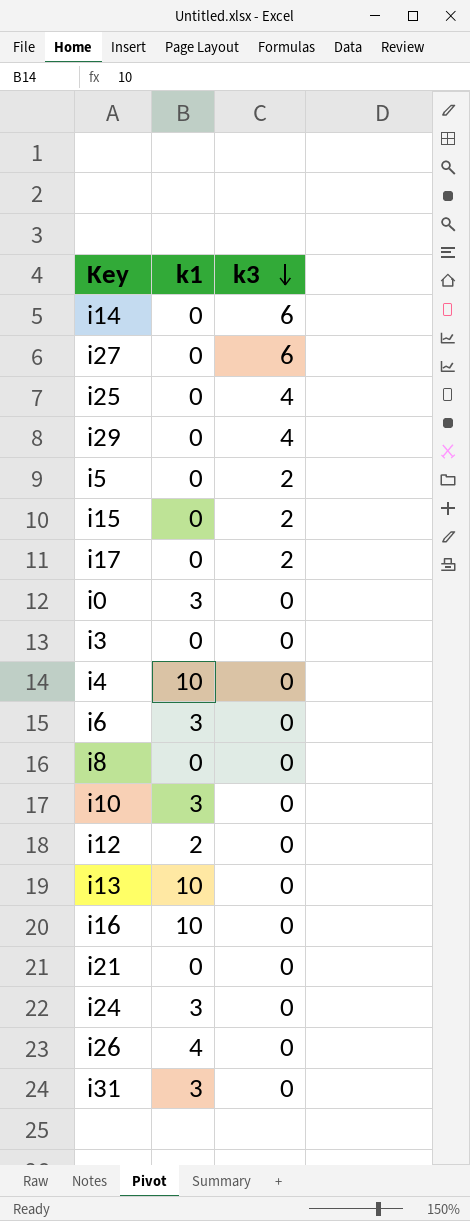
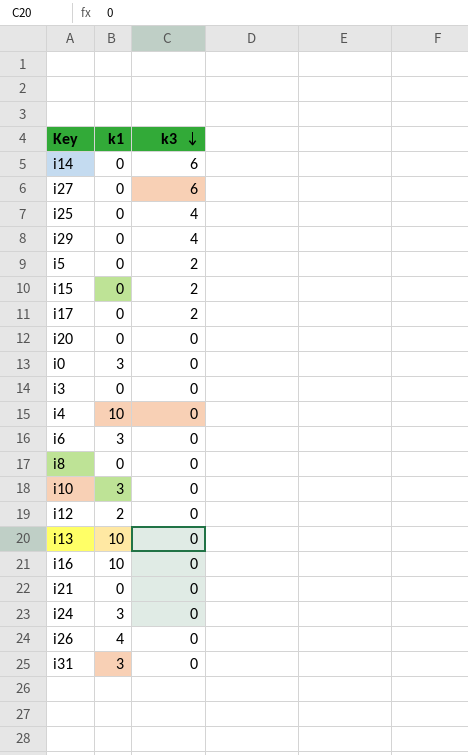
row i20: none -> 0 | 0

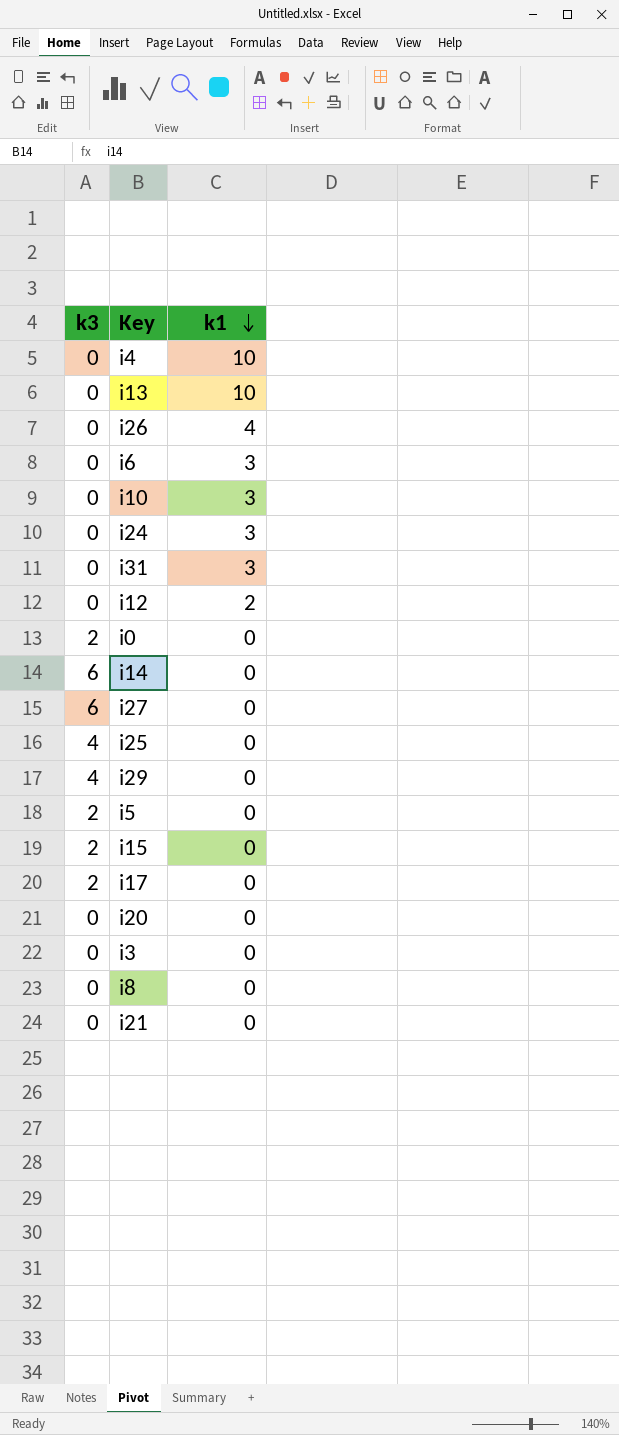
row order: k3 descending -> k1 descending
column k3 | position: 3 -> 1
row i16: 10 | 0 -> none
i0 | k3: 0 -> 2
i0 | k1: 3 -> 0

